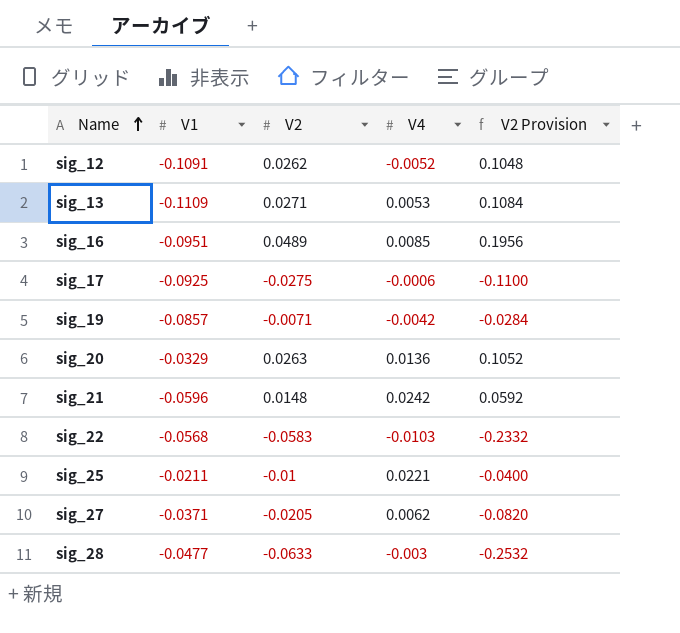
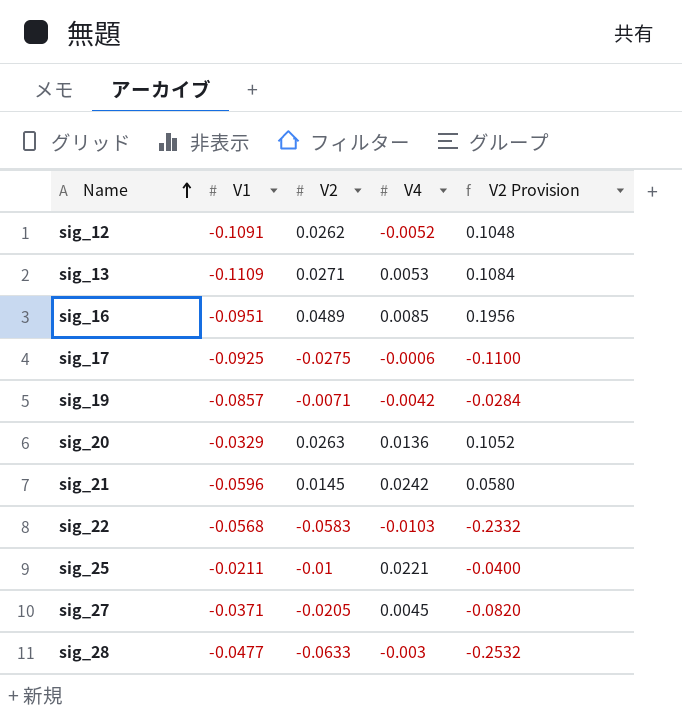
sig_21 | V2: 0.0148 -> 0.0145
sig_21 | V2 Provision: 0.0592 -> 0.0580
sig_27 | V4: 0.0062 -> 0.0045

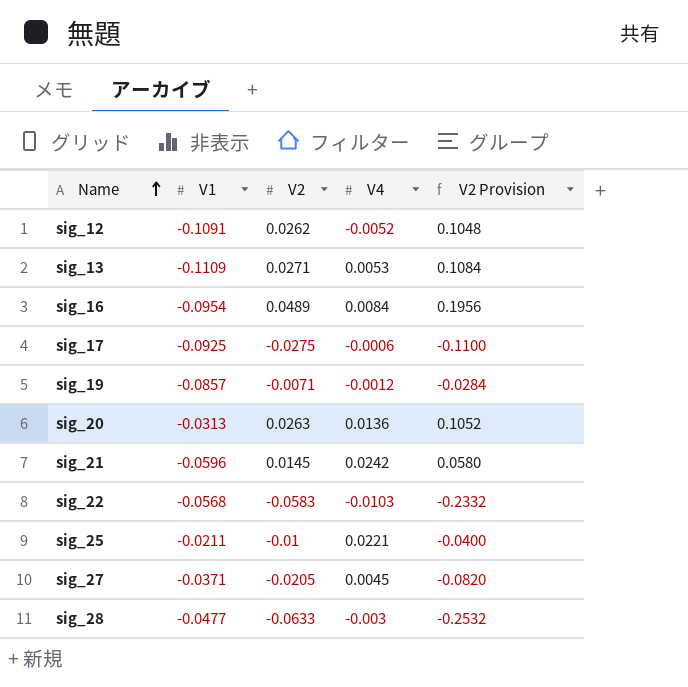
sig_16 | V1: -0.0951 -> -0.0954
sig_16 | V4: 0.0085 -> 0.0084
sig_19 | V4: -0.0042 -> -0.0012
sig_20 | V1: -0.0329 -> -0.0313

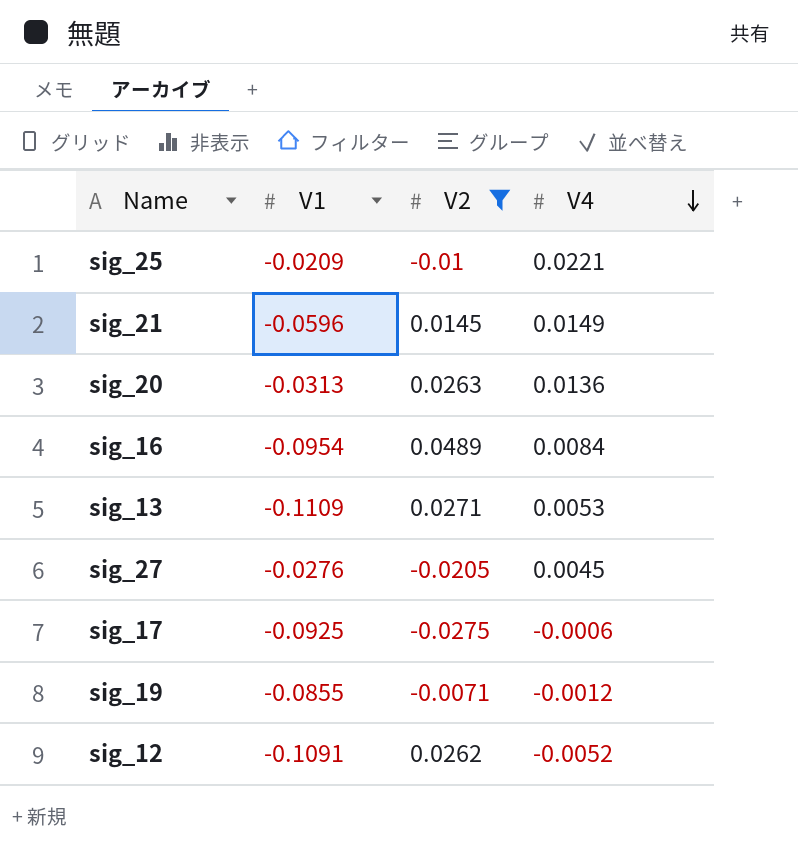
filter: none -> V2 >= -0.0275
row order: Name ascending -> V4 descending
column V2 Provision | formula: [V2] * 4 -> none
sig_25 | V1: -0.0211 -> -0.0209
sig_21 | V4: 0.0242 -> 0.0149
sig_27 | V1: -0.0371 -> -0.0276
sig_19 | V1: -0.0857 -> -0.0855

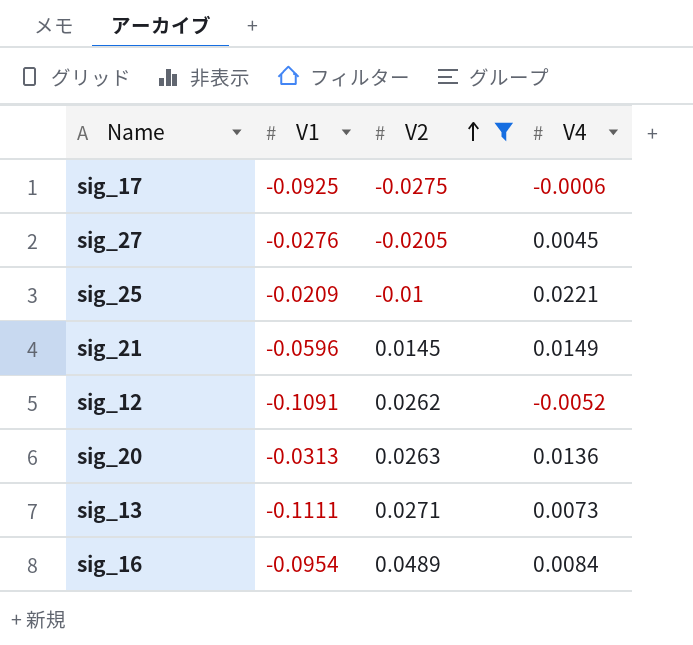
row order: V4 descending -> V2 ascending
row sig_19: -0.0855 | -0.0071 | -0.0012 -> none
sig_13 | V1: -0.1109 -> -0.1111
sig_13 | V4: 0.0053 -> 0.0073

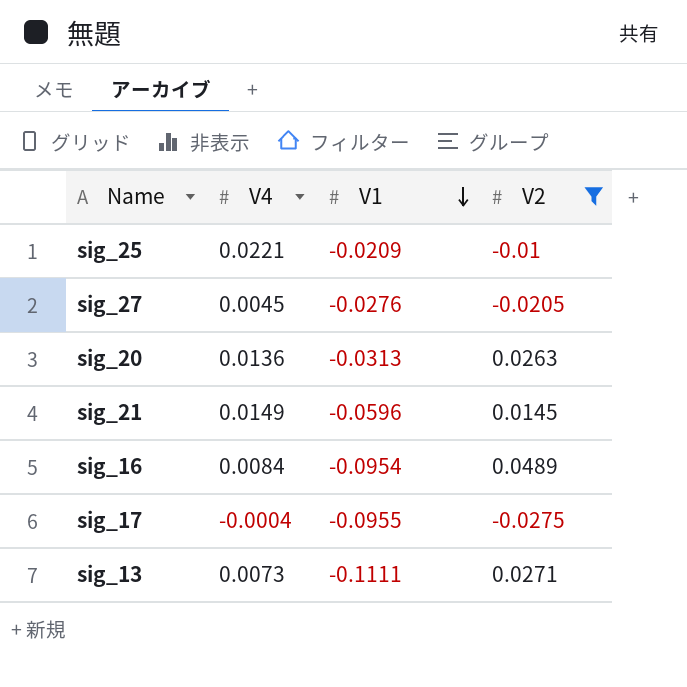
row order: V2 ascending -> V1 descending
column V4 | position: 4 -> 2
row sig_12: -0.1091 | 0.0262 | -0.0052 -> none
sig_17 | V4: -0.0006 -> -0.0004
sig_17 | V1: -0.0925 -> -0.0955

